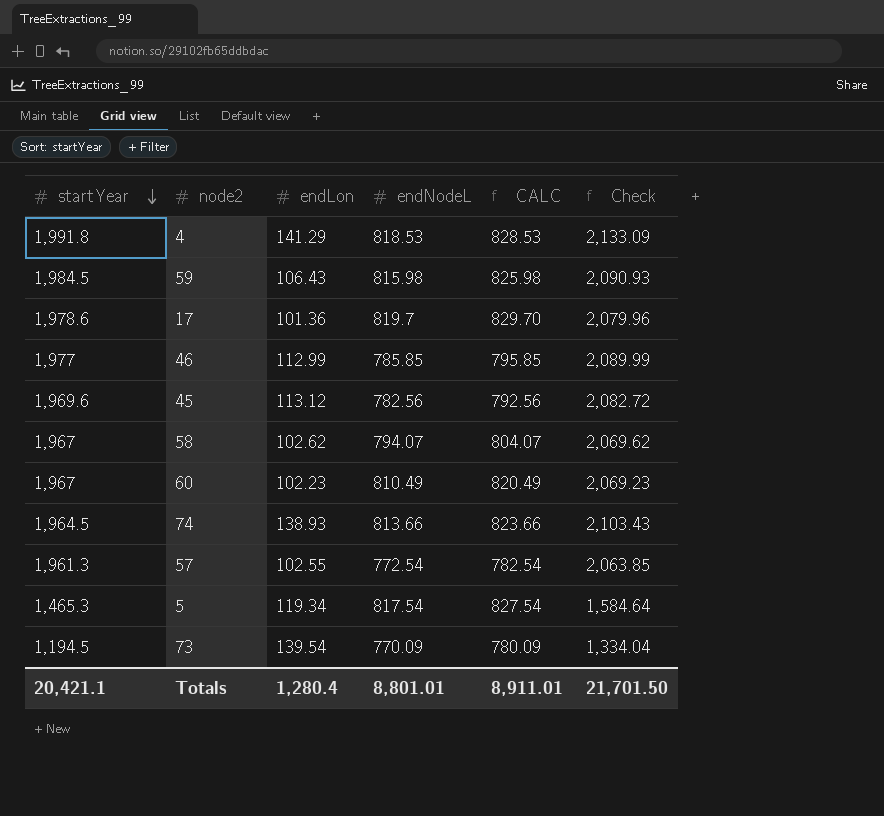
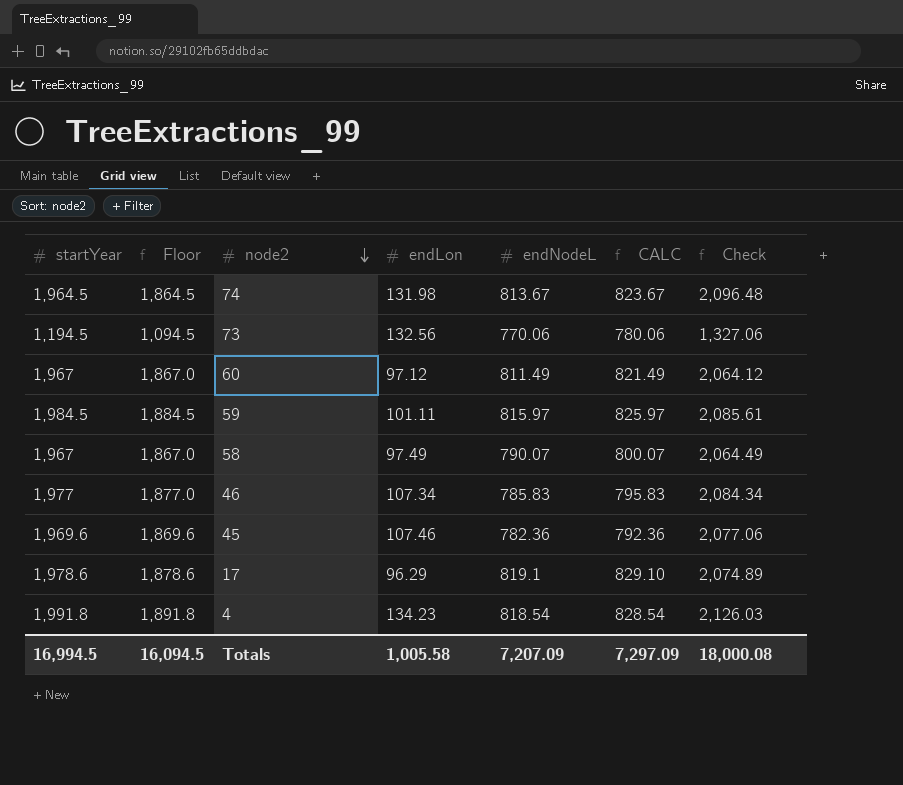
row order: startYear descending -> node2 descending
column Floor | formula: none -> [startYear] - 100
row 57: 1,961.3 | 102.55 | 772.54 | 782.54 | 2,063.85 -> none
row 5: 1,465.3 | 119.34 | 817.54 | 827.54 | 1,584.64 -> none
74 | endLon: 138.93 -> 131.98
74 | endNodeL: 813.66 -> 813.67
74 | CALC: 823.66 -> 823.67
74 | Check: 2,103.43 -> 2,096.48
73 | endLon: 139.54 -> 132.56
73 | endNodeL: 770.09 -> 770.06
73 | CALC: 780.09 -> 780.06
73 | Check: 1,334.04 -> 1,327.06
60 | endLon: 102.23 -> 97.12
60 | endNodeL: 810.49 -> 811.49
60 | CALC: 820.49 -> 821.49
60 | Check: 2,069.23 -> 2,064.12
59 | endLon: 106.43 -> 101.11
59 | endNodeL: 815.98 -> 815.97
59 | CALC: 825.98 -> 825.97
59 | Check: 2,090.93 -> 2,085.61
58 | endLon: 102.62 -> 97.49
58 | endNodeL: 794.07 -> 790.07
58 | CALC: 804.07 -> 800.07
58 | Check: 2,069.62 -> 2,064.49
46 | endLon: 112.99 -> 107.34
46 | endNodeL: 785.85 -> 785.83
46 | CALC: 795.85 -> 795.83
46 | Check: 2,089.99 -> 2,084.34
45 | endLon: 113.12 -> 107.46
45 | endNodeL: 782.56 -> 782.36
45 | CALC: 792.56 -> 792.36
45 | Check: 2,082.72 -> 2,077.06
17 | endLon: 101.36 -> 96.29
17 | endNodeL: 819.7 -> 819.1
17 | CALC: 829.70 -> 829.10
17 | Check: 2,079.96 -> 2,074.89
4 | endLon: 141.29 -> 134.23
4 | endNodeL: 818.53 -> 818.54
4 | CALC: 828.53 -> 828.54
4 | Check: 2,133.09 -> 2,126.03
Totals | startYear: 20,421.1 -> 16,994.5
Totals | endLon: 1,280.4 -> 1,005.58
Totals | endNodeL: 8,801.01 -> 7,207.09
Totals | CALC: 8,911.01 -> 7,297.09
Totals | Check: 21,701.50 -> 18,000.08

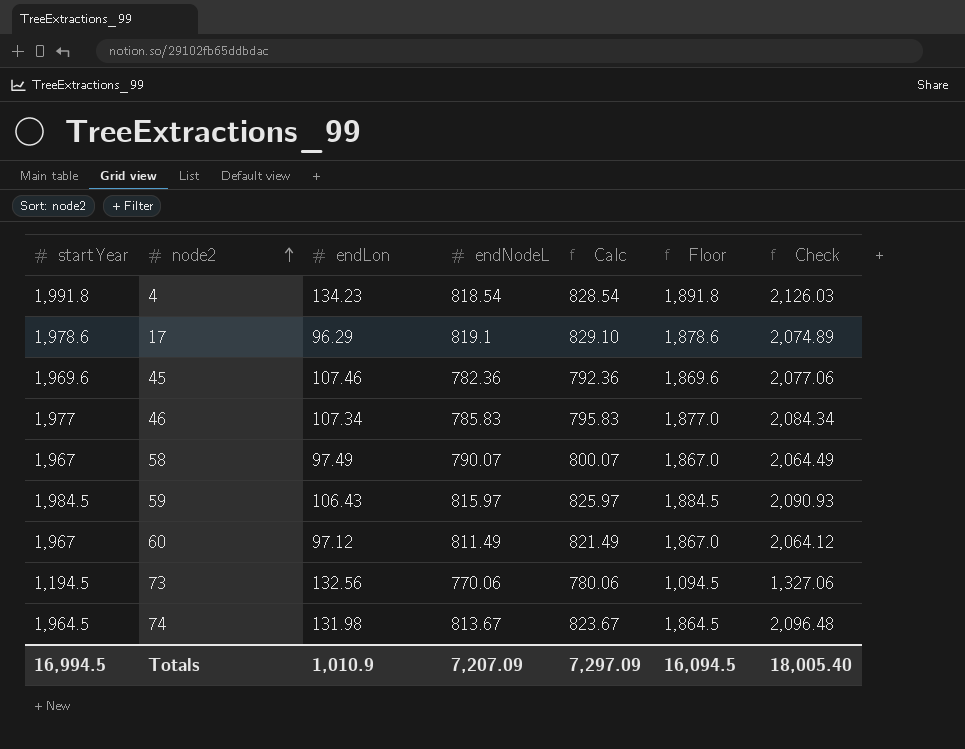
row order: node2 descending -> node2 ascending
column name: CALC -> Calc
column Floor | position: 2 -> 6
59 | endLon: 101.11 -> 106.43
59 | Check: 2,085.61 -> 2,090.93
Totals | endLon: 1,005.58 -> 1,010.9
Totals | Check: 18,000.08 -> 18,005.40

